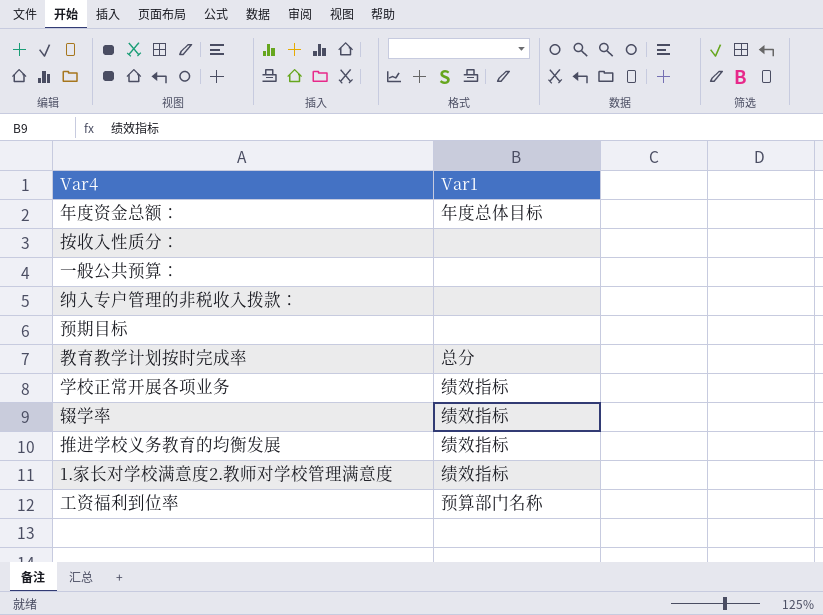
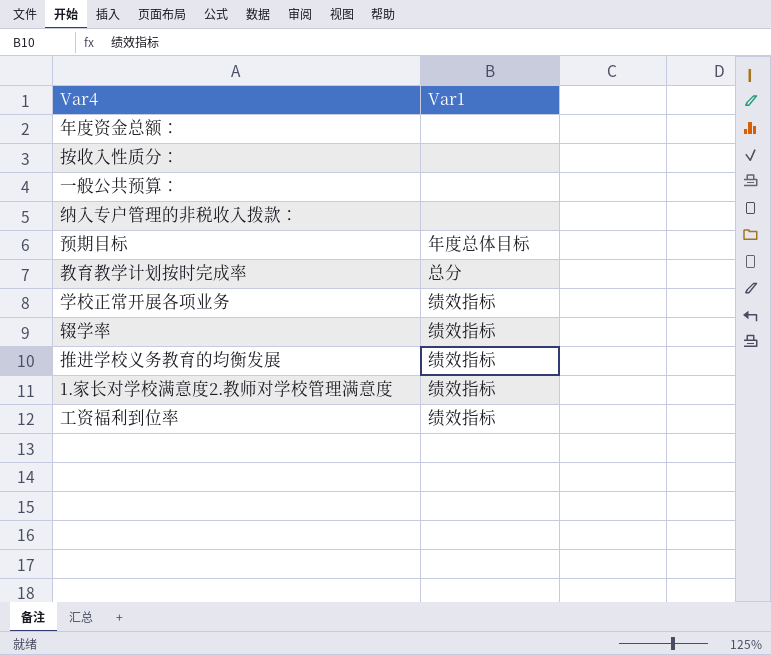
年度资金总额： | Var1: 年度总体目标 -> none
预期目标 | Var1: none -> 年度总体目标
工资福利到位率 | Var1: 预算部门名称 -> 绩效指标

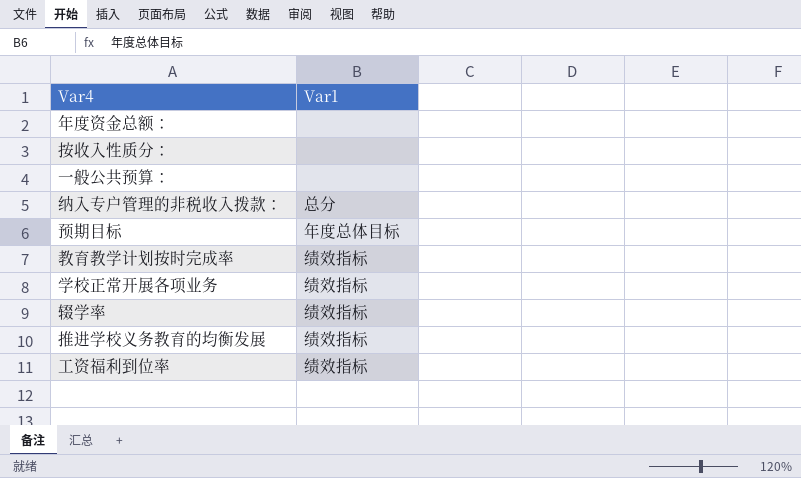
row 1.家长对学校满意度2.教师对学校管理满意度: 绩效指标 -> none
纳入专户管理的非税收入拨款： | Var1: none -> 总分
教育教学计划按时完成率 | Var1: 总分 -> 绩效指标

